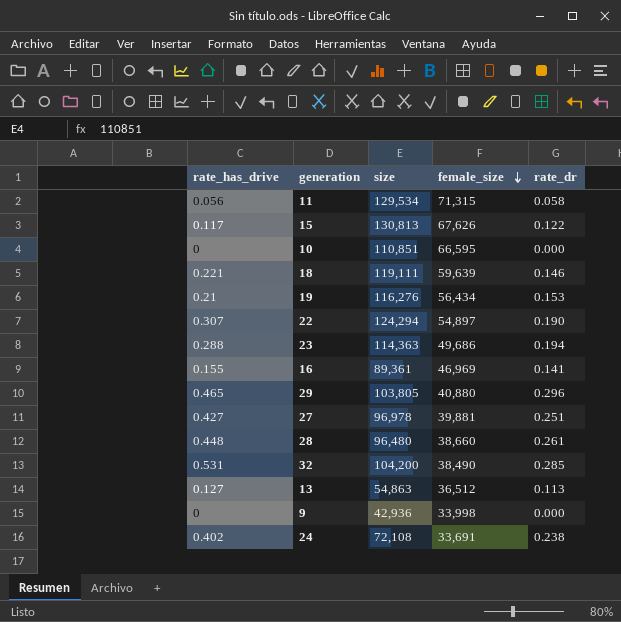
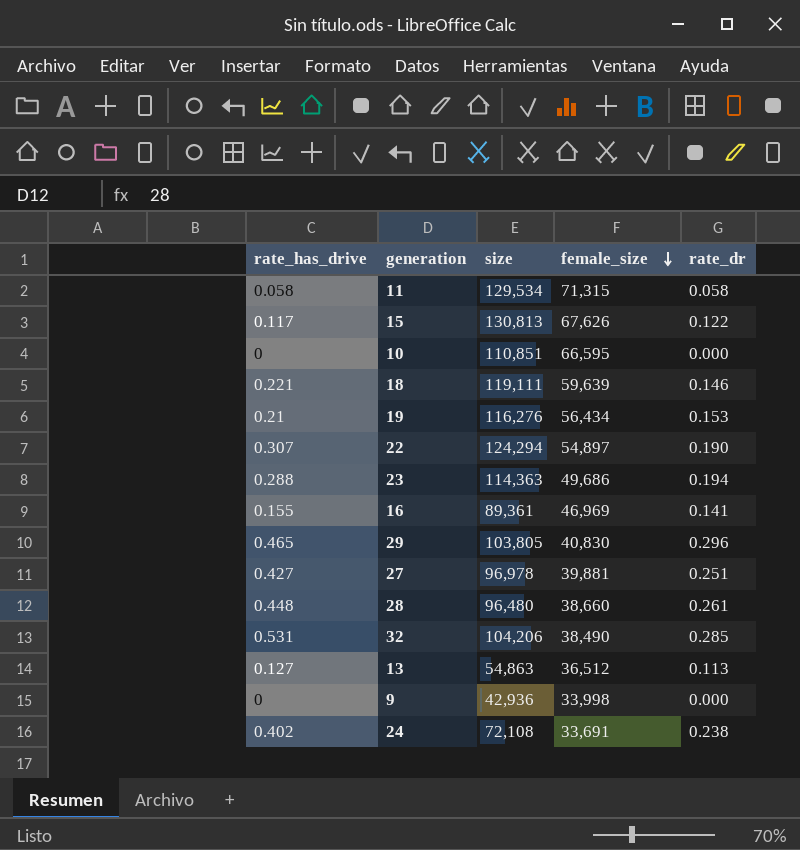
11 | rate_has_drive: 0.056 -> 0.058
29 | female_size: 40,880 -> 40,830
32 | size: 104,200 -> 104,206

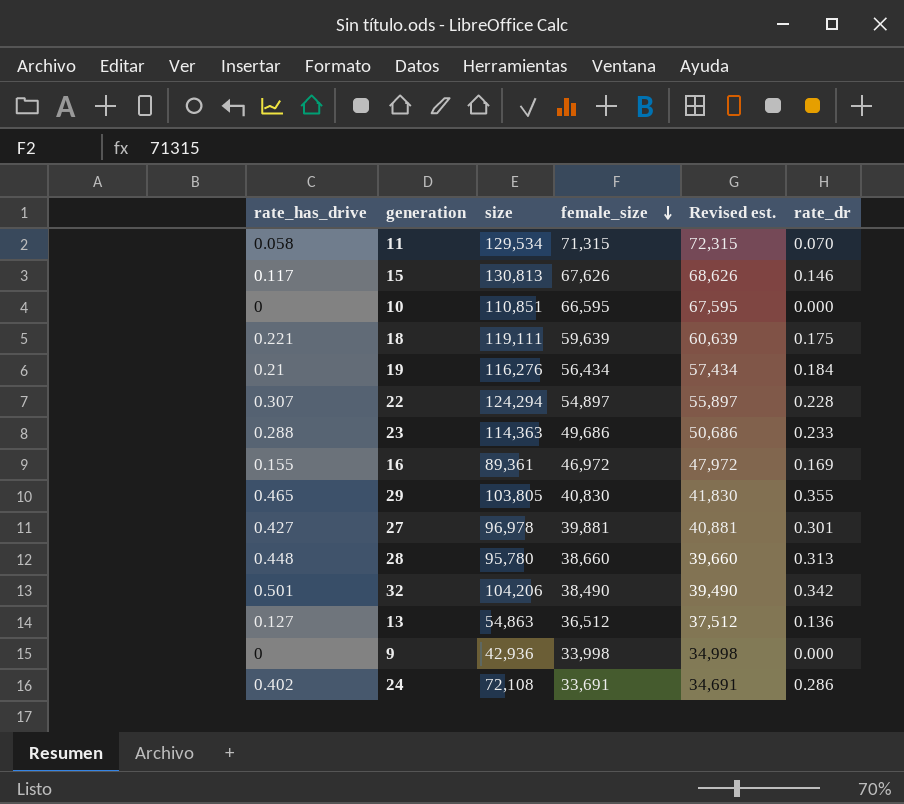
column Revised est. | formula: none -> [female_size] + 1000
11 | rate_dr: 0.058 -> 0.070
15 | rate_dr: 0.122 -> 0.146
18 | rate_dr: 0.146 -> 0.175
19 | rate_dr: 0.153 -> 0.184
22 | rate_dr: 0.190 -> 0.228
23 | rate_dr: 0.194 -> 0.233
16 | female_size: 46,969 -> 46,972
16 | rate_dr: 0.141 -> 0.169
29 | rate_dr: 0.296 -> 0.355
27 | rate_dr: 0.251 -> 0.301
28 | size: 96,480 -> 95,780
28 | rate_dr: 0.261 -> 0.313
32 | rate_has_drive: 0.531 -> 0.501
32 | rate_dr: 0.285 -> 0.342
13 | rate_dr: 0.113 -> 0.136
24 | rate_dr: 0.238 -> 0.286

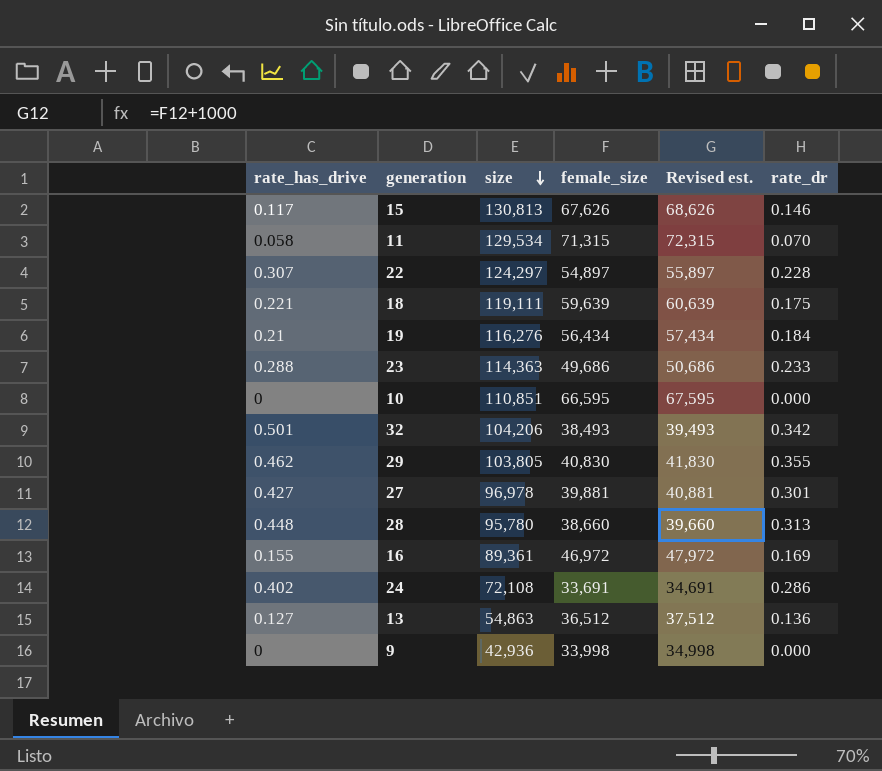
row order: female_size descending -> size descending
22 | size: 124,294 -> 124,297
32 | female_size: 38,490 -> 38,493
32 | Revised est.: 39,490 -> 39,493
29 | rate_has_drive: 0.465 -> 0.462

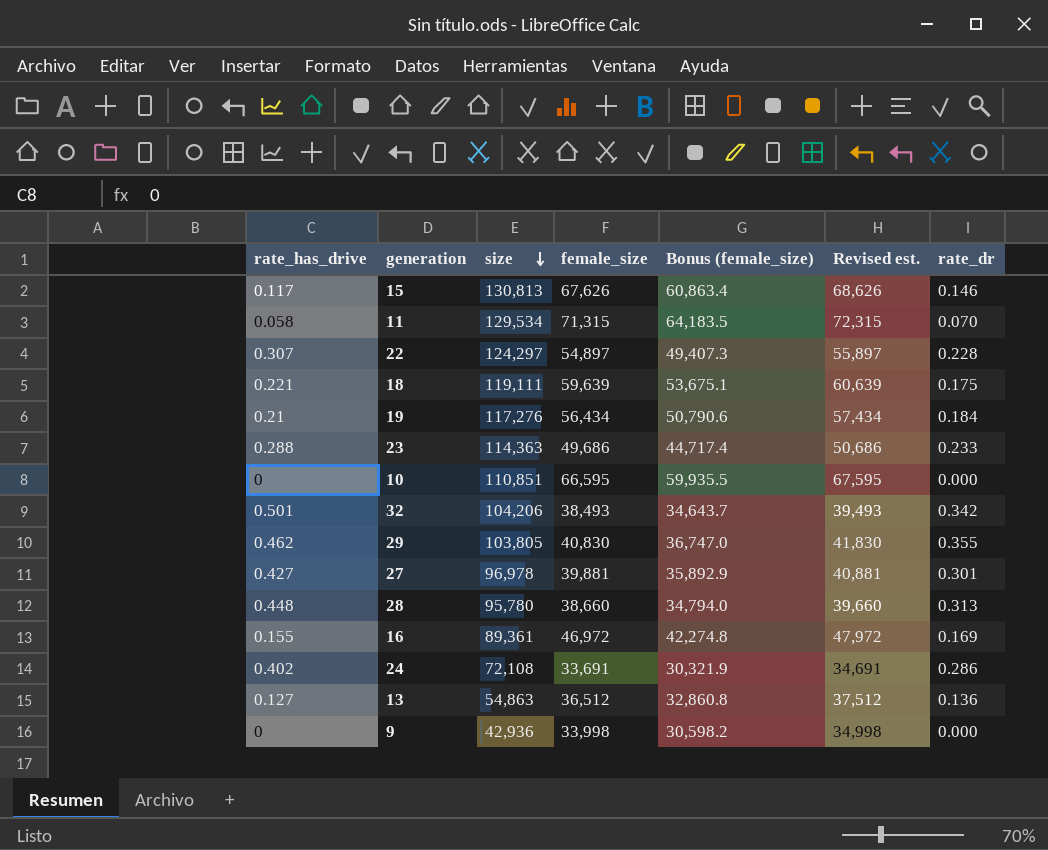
column Bonus (female_size) | formula: none -> [female_size] * 0.9
19 | size: 116,276 -> 117,276

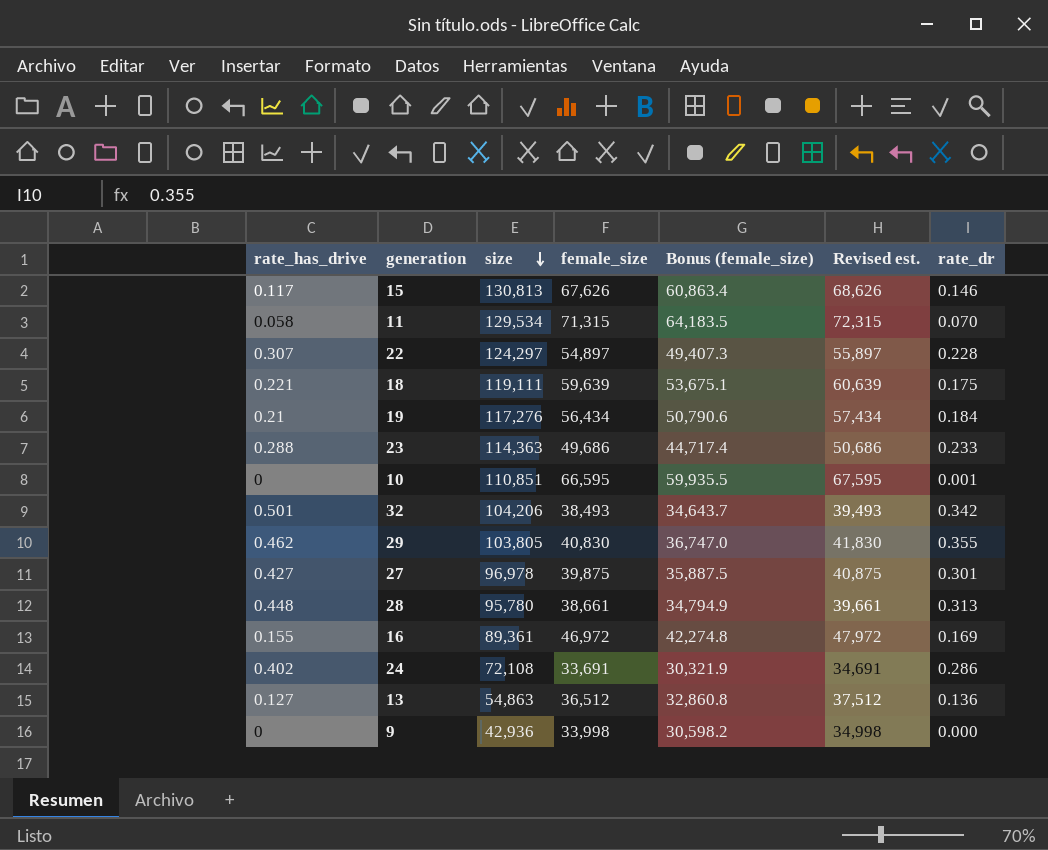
10 | rate_dr: 0.000 -> 0.001
27 | female_size: 39,881 -> 39,875
27 | Bonus (female_size): 35,892.9 -> 35,887.5
27 | Revised est.: 40,881 -> 40,875
28 | female_size: 38,660 -> 38,661
28 | Bonus (female_size): 34,794.0 -> 34,794.9
28 | Revised est.: 39,660 -> 39,661

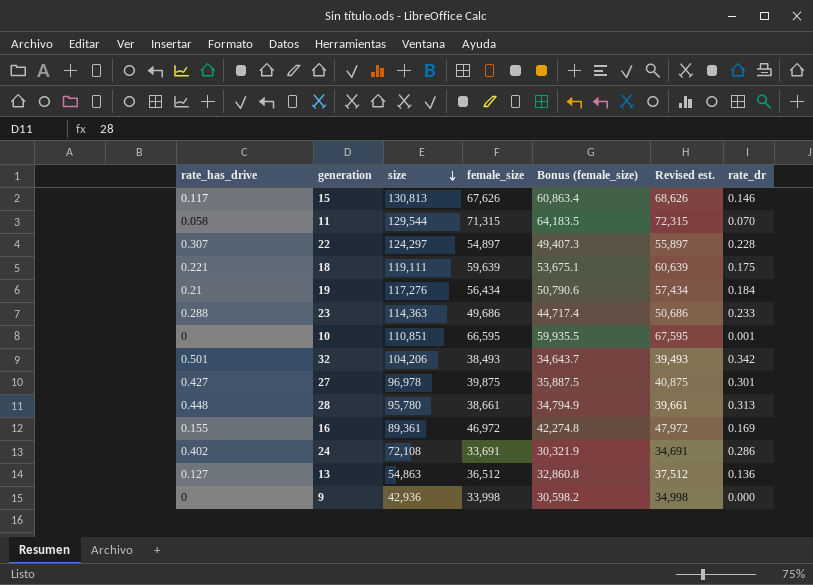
row 29: 0.462 | 103,805 | 40,830 | 36,747.0 | 41,830 | 0.355 -> none
11 | size: 129,534 -> 129,544

